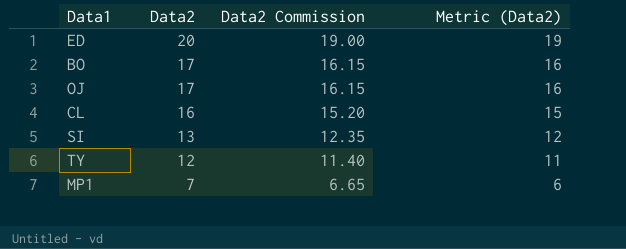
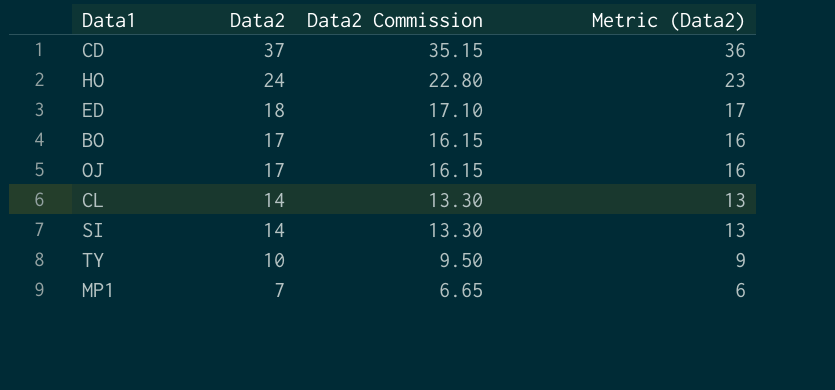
row CD: none -> 37 | 35.15 | 36
row HO: none -> 24 | 22.80 | 23
ED | Data2: 20 -> 18
ED | Data2 Commission: 19.00 -> 17.10
ED | Metric (Data2): 19 -> 17
CL | Data2: 16 -> 14
CL | Data2 Commission: 15.20 -> 13.30
CL | Metric (Data2): 15 -> 13
SI | Data2: 13 -> 14
SI | Data2 Commission: 12.35 -> 13.30
SI | Metric (Data2): 12 -> 13
TY | Data2: 12 -> 10
TY | Data2 Commission: 11.40 -> 9.50
TY | Metric (Data2): 11 -> 9

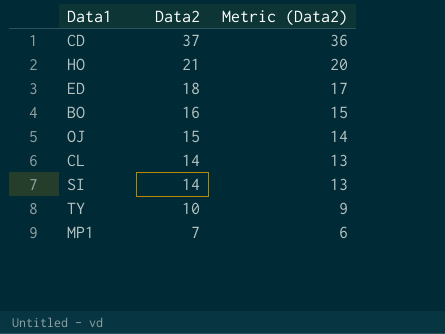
column Data2 Commission | formula: [Data2] * 0.95 -> none
HO | Data2: 24 -> 21
HO | Metric (Data2): 23 -> 20
BO | Data2: 17 -> 16
BO | Metric (Data2): 16 -> 15
OJ | Data2: 17 -> 15
OJ | Metric (Data2): 16 -> 14

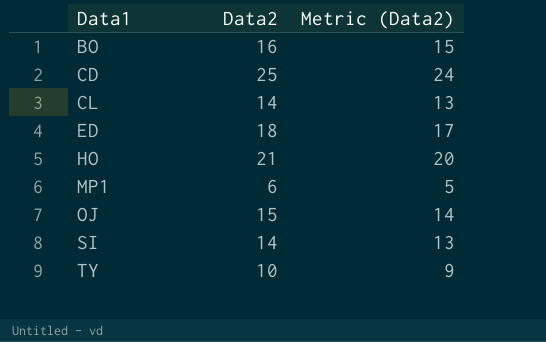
row order: Data2 descending -> Data1 ascending
CD | Data2: 37 -> 25
CD | Metric (Data2): 36 -> 24
MP1 | Data2: 7 -> 6
MP1 | Metric (Data2): 6 -> 5

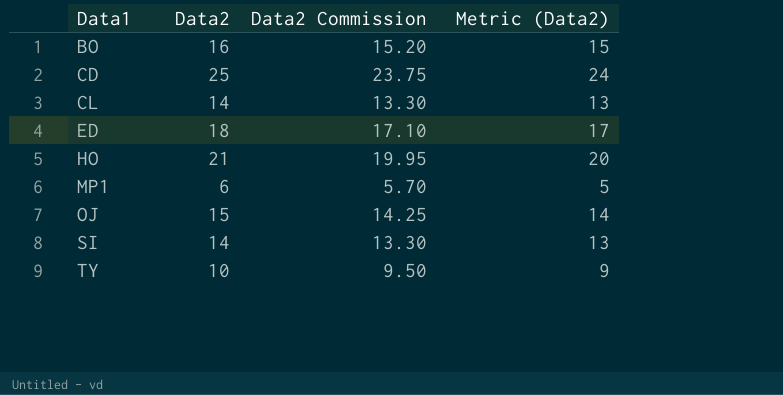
column Data2 Commission | formula: none -> [Data2] * 0.95

